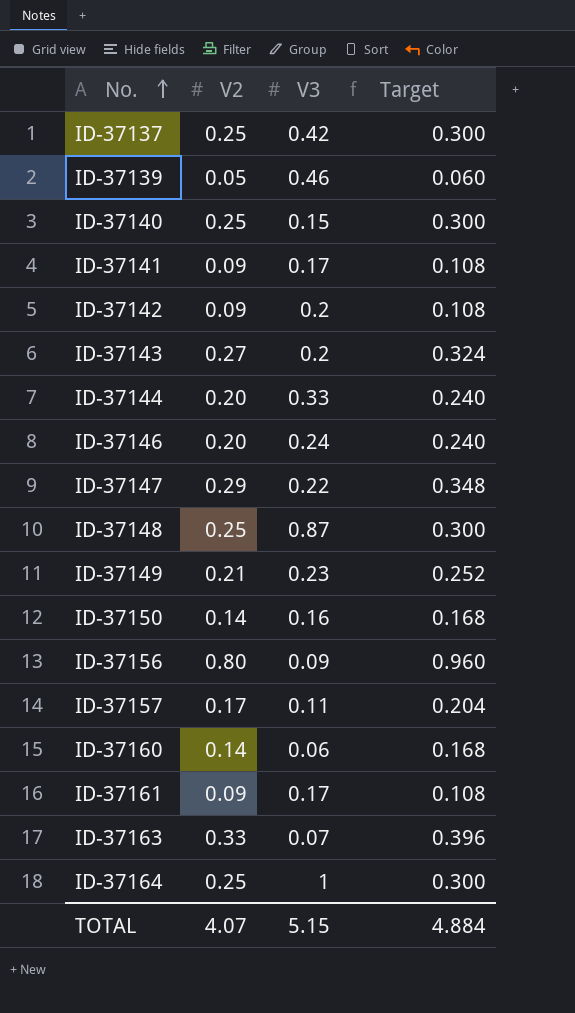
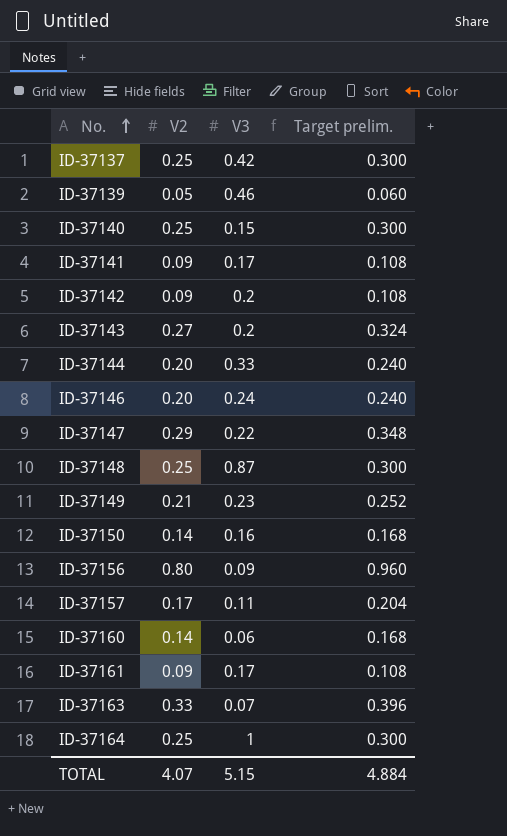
column name: Target -> Target prelim.

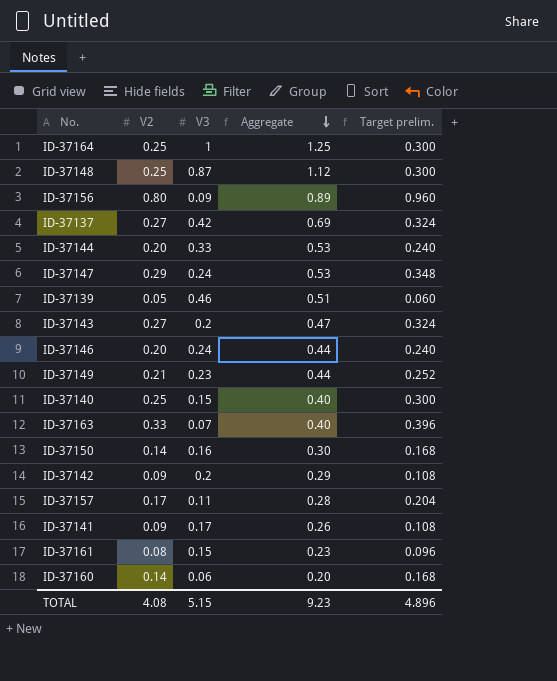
row order: No. ascending -> Aggregate descending
column Aggregate | formula: none -> [V2] + [V3]
ID-37137 | V2: 0.25 -> 0.27
ID-37137 | Target prelim.: 0.300 -> 0.324
ID-37147 | V3: 0.22 -> 0.24
ID-37161 | V2: 0.09 -> 0.08
ID-37161 | V3: 0.17 -> 0.15
ID-37161 | Target prelim.: 0.108 -> 0.096
TOTAL | V2: 4.07 -> 4.08
TOTAL | Target prelim.: 4.884 -> 4.896

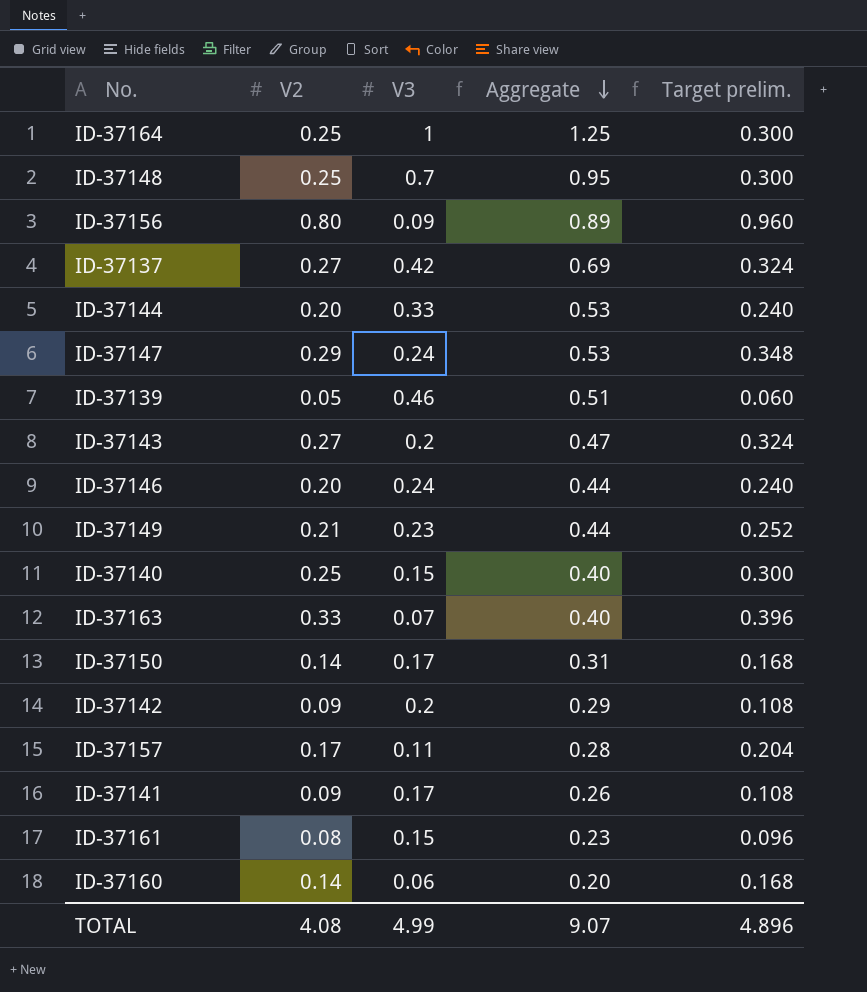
ID-37148 | V3: 0.87 -> 0.7
ID-37148 | Aggregate: 1.12 -> 0.95
ID-37150 | V3: 0.16 -> 0.17
ID-37150 | Aggregate: 0.30 -> 0.31
TOTAL | V3: 5.15 -> 4.99
TOTAL | Aggregate: 9.23 -> 9.07

